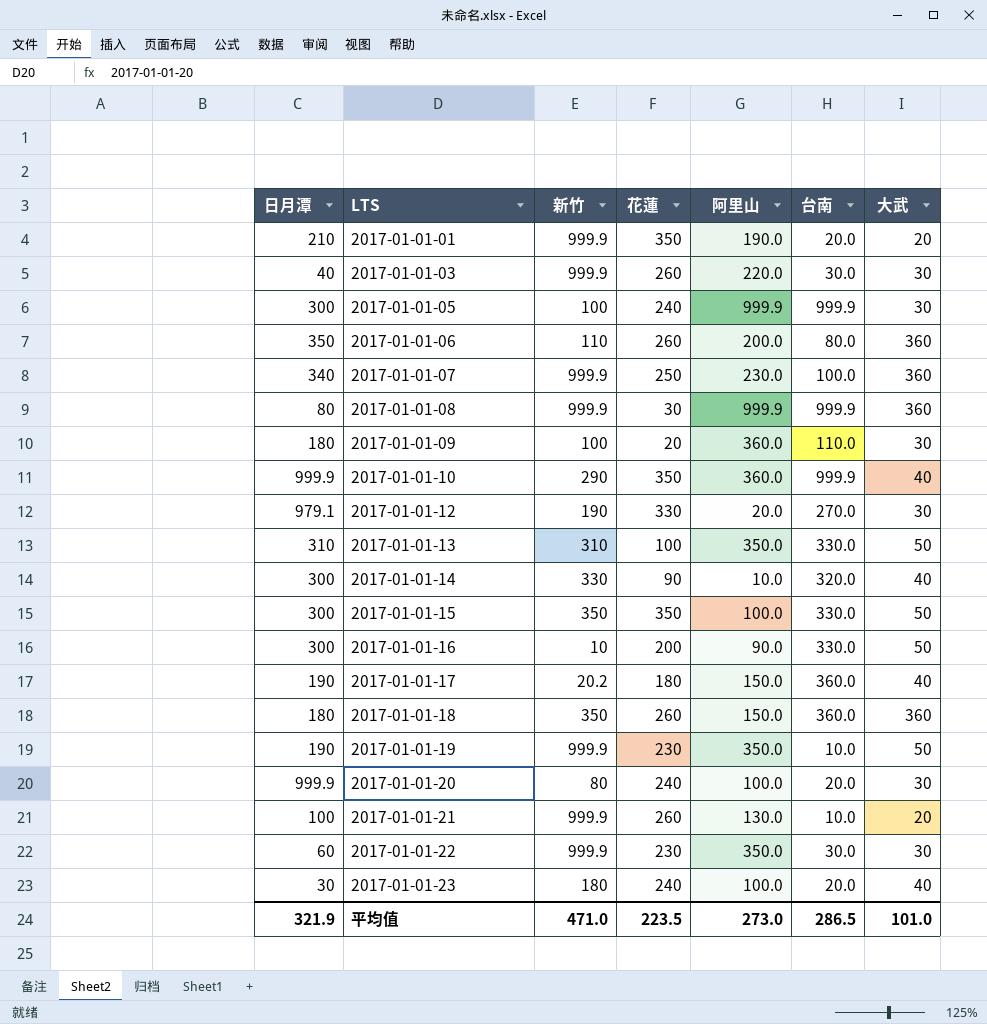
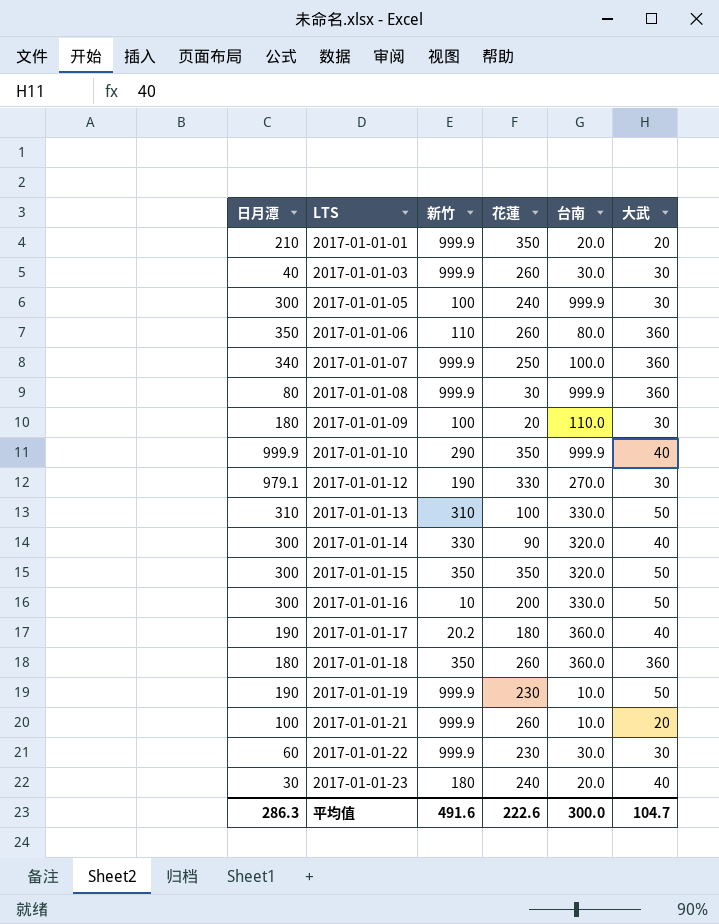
column 阿里山 | position: 5 -> none
row 2017-01-01-20: 999.9 | 80 | 240 | 100.0 | 20.0 | 30 -> none
2017-01-01-15 | 台南: 330.0 -> 320.0
平均值 | 日月潭: 321.9 -> 286.3
平均值 | 新竹: 471.0 -> 491.6
平均值 | 花蓮: 223.5 -> 222.6
平均值 | 台南: 286.5 -> 300.0
平均值 | 大武: 101.0 -> 104.7

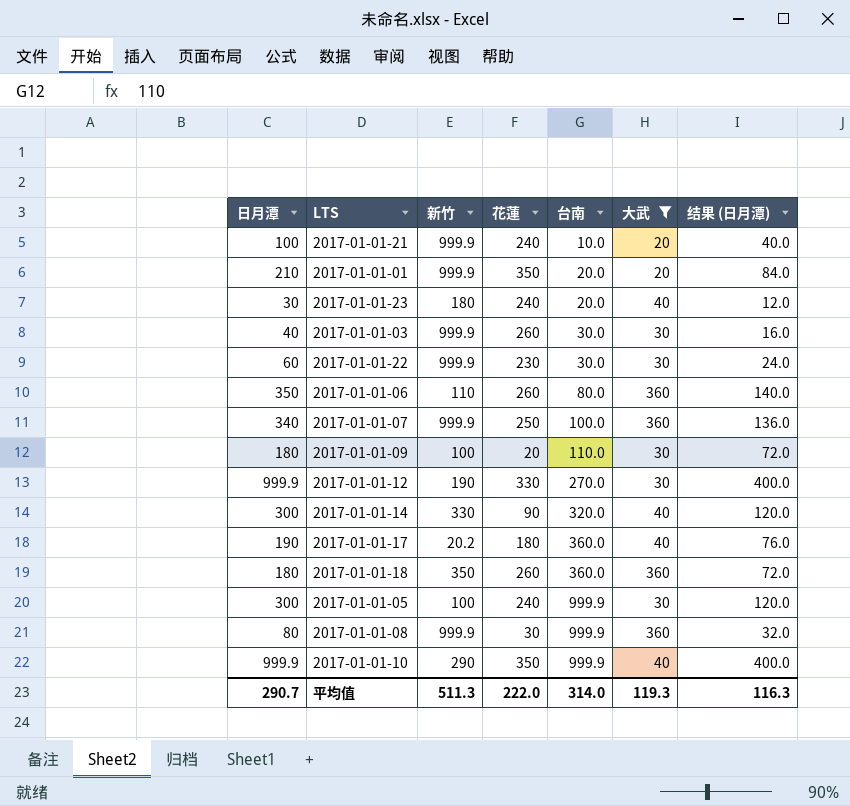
filter: none -> 大武 != 50
row order: LTS ascending -> 台南 ascending
column 结果 (日月潭) | formula: none -> [日月潭] * 0.4
2017-01-01-21 | 花蓮: 260 -> 240
2017-01-01-12 | 日月潭: 979.1 -> 999.9
平均值 | 日月潭: 286.3 -> 290.7
平均值 | 新竹: 491.6 -> 511.3
平均值 | 花蓮: 222.6 -> 222.0
平均值 | 台南: 300.0 -> 314.0
平均值 | 大武: 104.7 -> 119.3

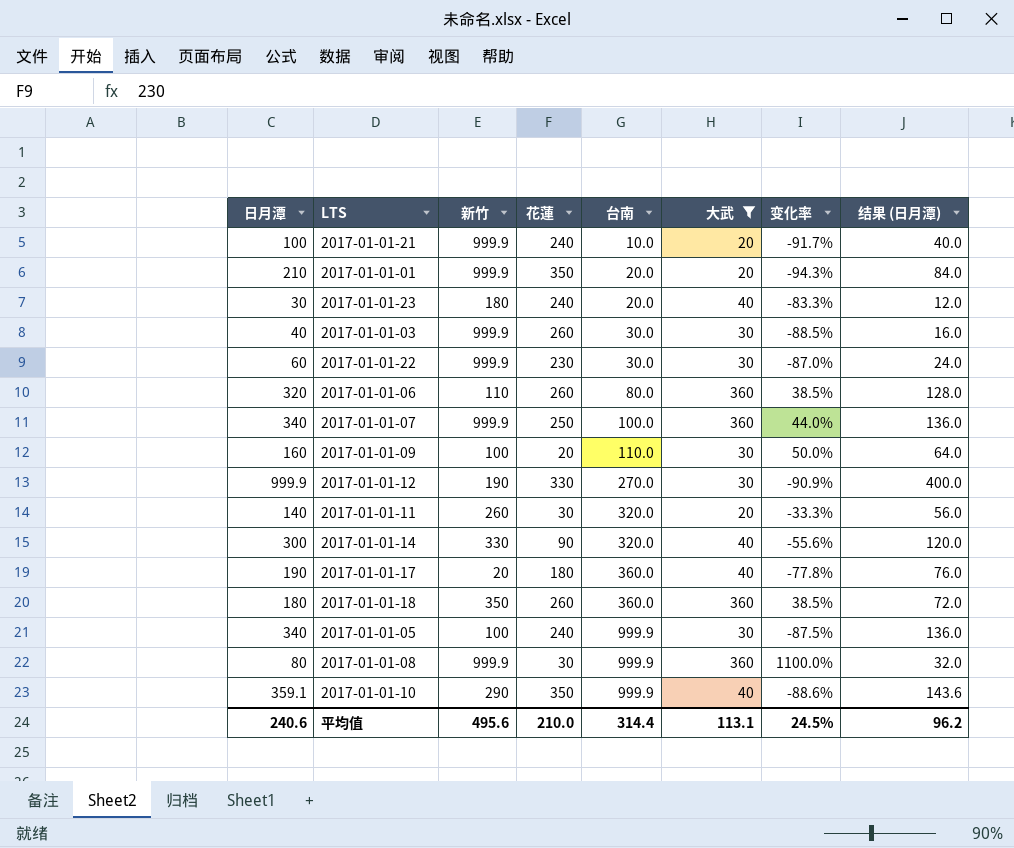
column 变化率 | formula: none -> ([大武] - [花蓮]) / [花蓮]
2017-01-01-06 | 日月潭: 350 -> 320
2017-01-01-06 | 结果 (日月潭): 140.0 -> 128.0
2017-01-01-09 | 日月潭: 180 -> 160
2017-01-01-09 | 结果 (日月潭): 72.0 -> 64.0
row 2017-01-01-11: none -> 140 | 260 | 30 | 320.0 | 20 | -33.3% | 56.0
2017-01-01-17 | 新竹: 20.2 -> 20
2017-01-01-05 | 日月潭: 300 -> 340
2017-01-01-05 | 结果 (日月潭): 120.0 -> 136.0
2017-01-01-10 | 日月潭: 999.9 -> 359.1
2017-01-01-10 | 结果 (日月潭): 400.0 -> 143.6
平均值 | 日月潭: 290.7 -> 240.6
平均值 | 新竹: 511.3 -> 495.6
平均值 | 花蓮: 222.0 -> 210.0
平均值 | 台南: 314.0 -> 314.4
平均值 | 大武: 119.3 -> 113.1
平均值 | 结果 (日月潭): 116.3 -> 96.2

